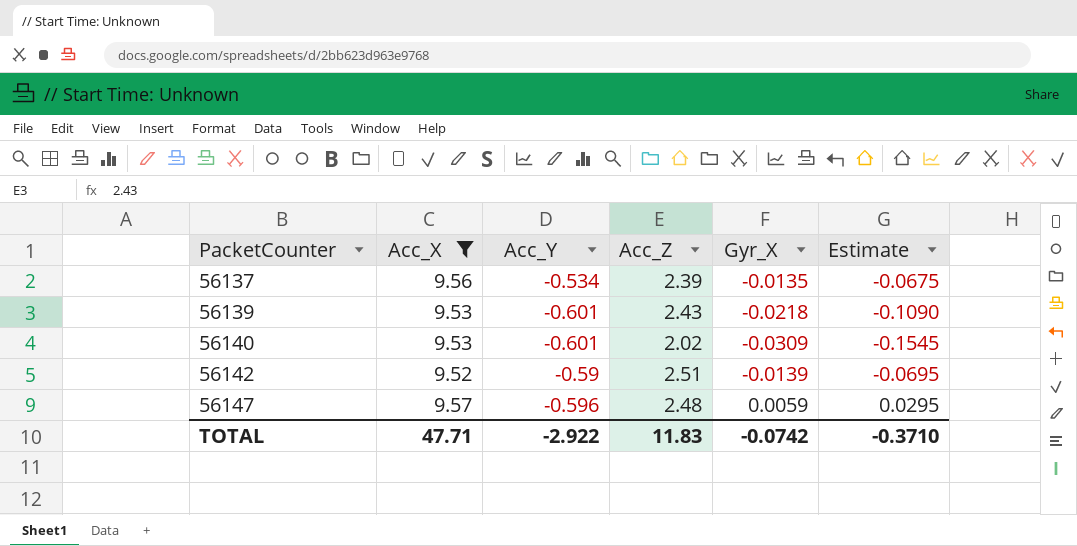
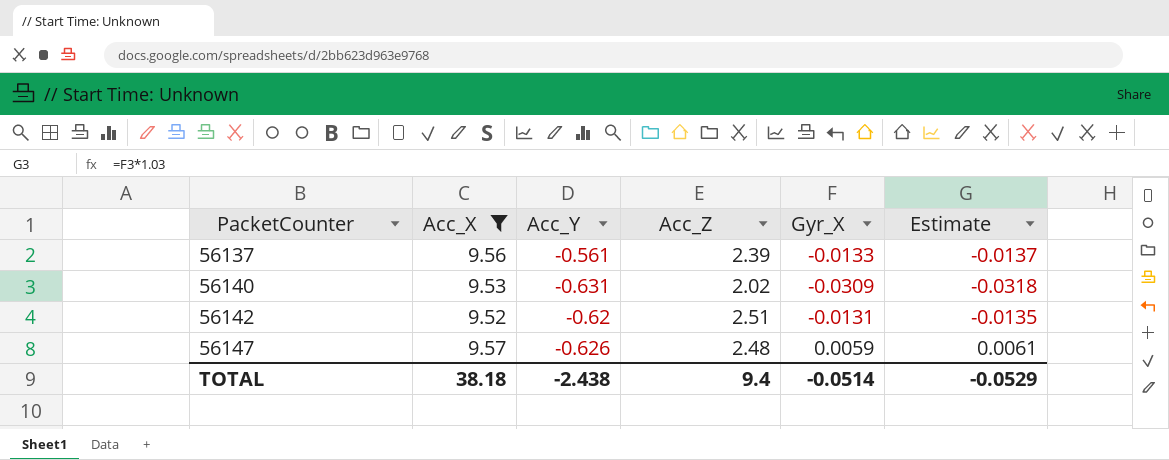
column Estimate | formula: [Gyr_X] * 5 -> [Gyr_X] * 1.03
row 56139: 9.53 | -0.601 | 2.43 | -0.0218 | -0.1090 -> none
56137 | Acc_Y: -0.534 -> -0.561
56137 | Gyr_X: -0.0135 -> -0.0133
56140 | Acc_Y: -0.601 -> -0.631
56142 | Acc_Y: -0.59 -> -0.62
56142 | Gyr_X: -0.0139 -> -0.0131
56147 | Acc_Y: -0.596 -> -0.626
TOTAL | Acc_X: 47.71 -> 38.18
TOTAL | Acc_Y: -2.922 -> -2.438
TOTAL | Acc_Z: 11.83 -> 9.4
TOTAL | Gyr_X: -0.0742 -> -0.0514
TOTAL | Estimate: -0.3710 -> -0.0529

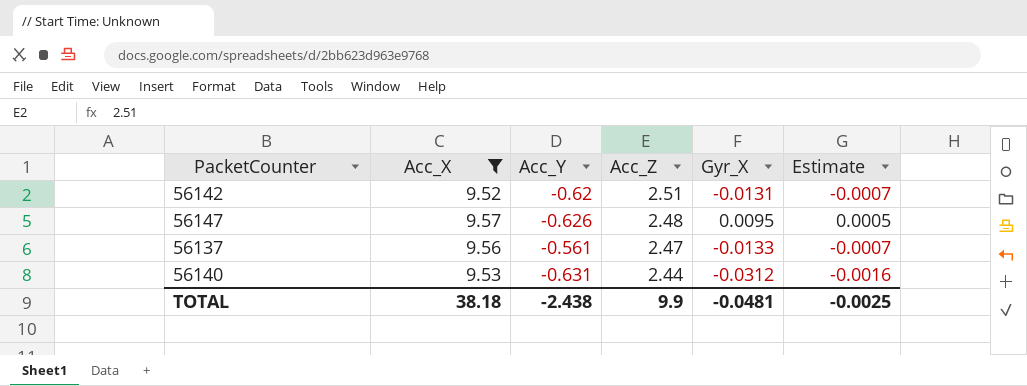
row order: PacketCounter ascending -> Acc_Z descending
column Estimate | formula: [Gyr_X] * 1.03 -> [Gyr_X] * 0.05
56147 | Gyr_X: 0.0059 -> 0.0095
56137 | Acc_Z: 2.39 -> 2.47
56140 | Acc_Z: 2.02 -> 2.44
56140 | Gyr_X: -0.0309 -> -0.0312
TOTAL | Acc_Z: 9.4 -> 9.9
TOTAL | Gyr_X: -0.0514 -> -0.0481
TOTAL | Estimate: -0.0529 -> -0.0025

